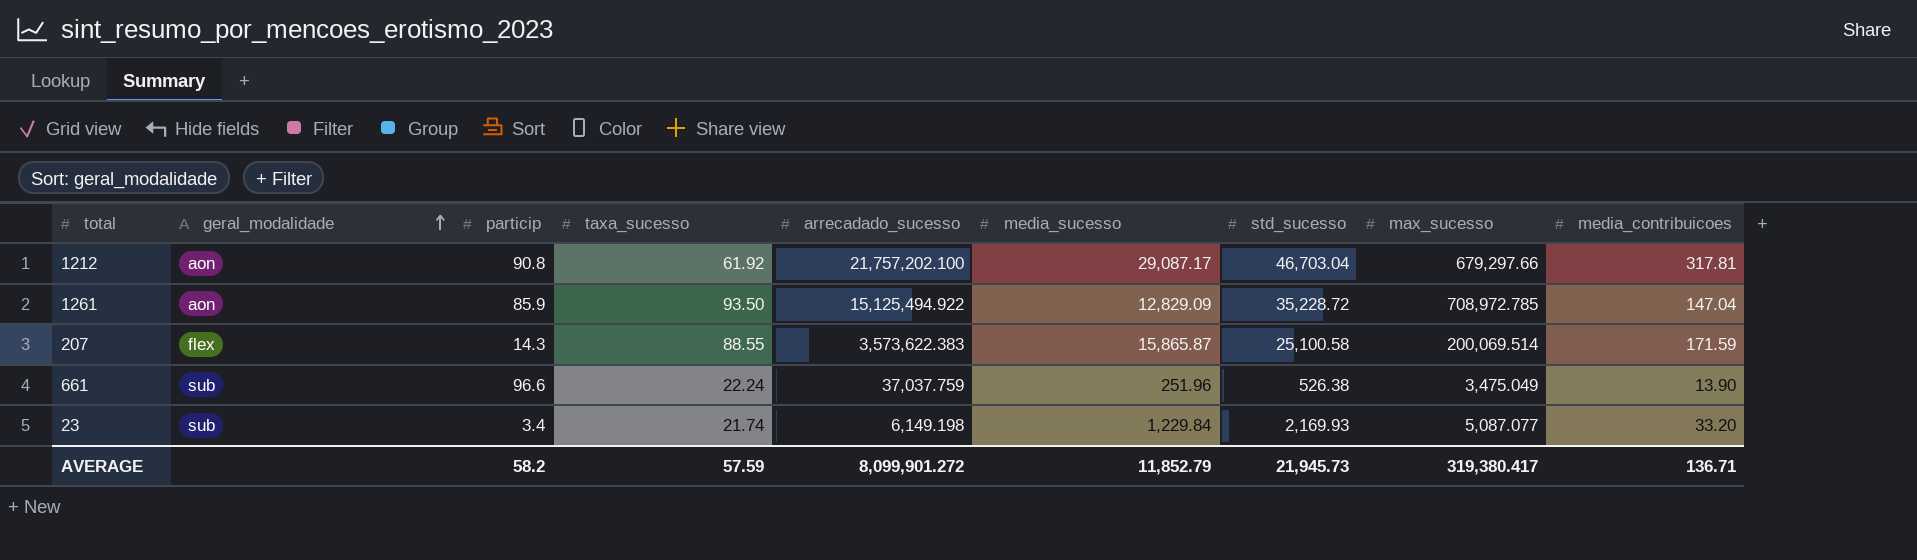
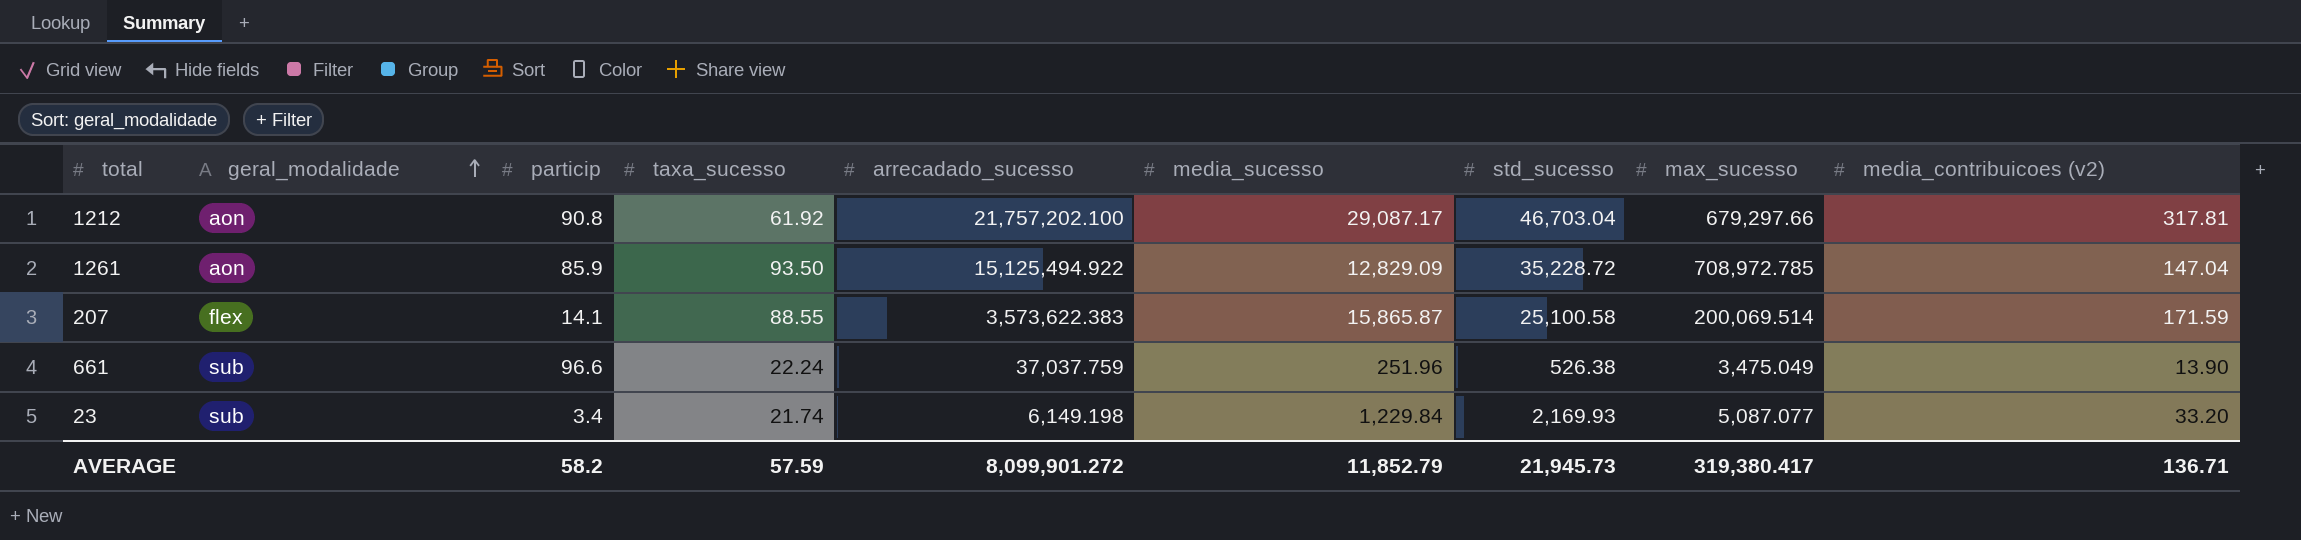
column name: media_contribuicoes -> media_contribuicoes (v2)
207 | particip: 14.3 -> 14.1

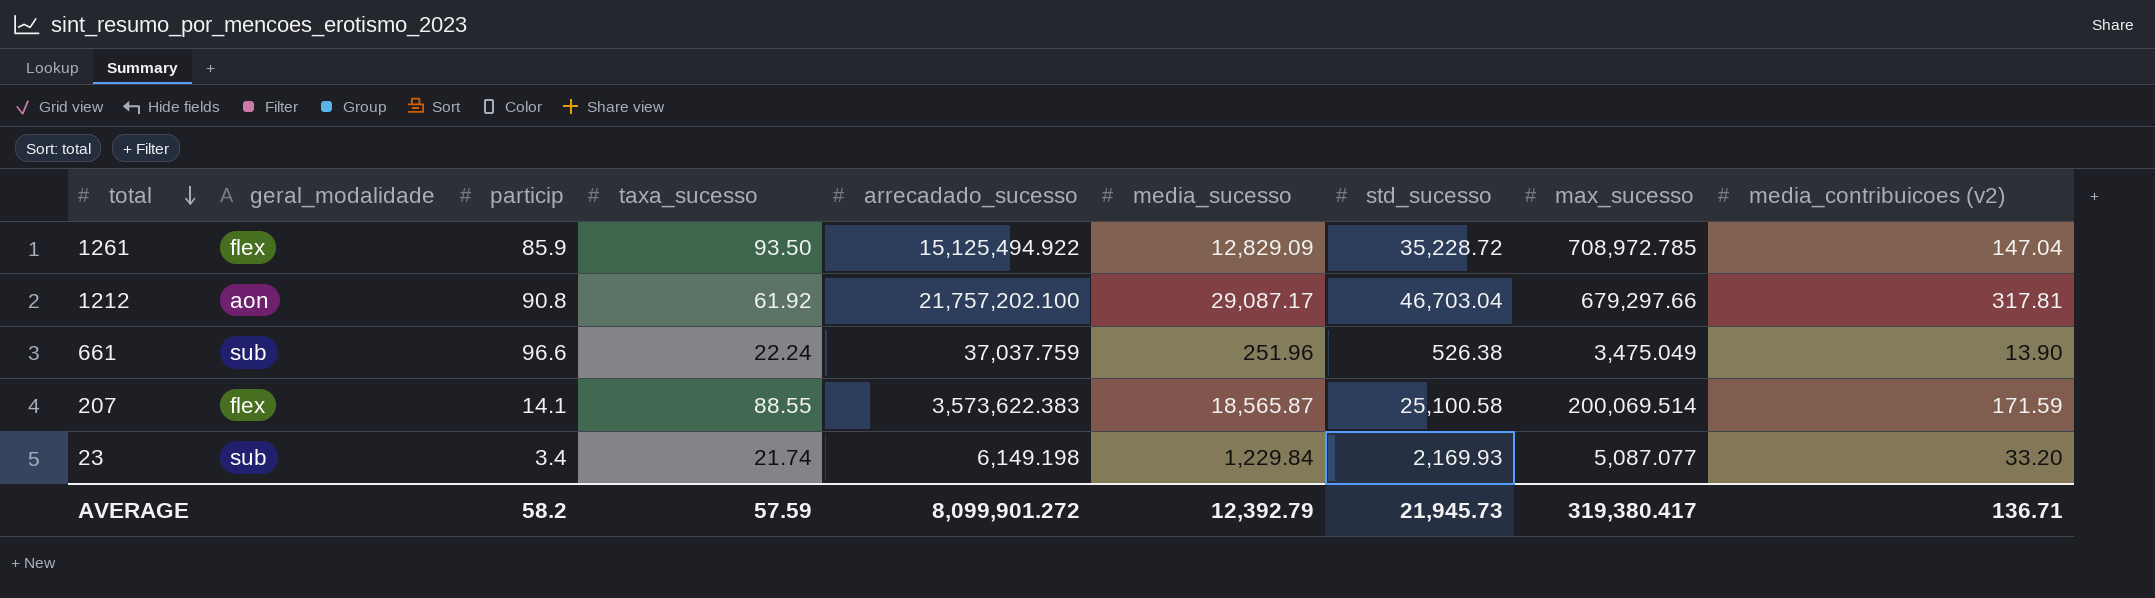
row order: geral_modalidade ascending -> total descending
1261 | geral_modalidade: aon -> flex
207 | media_sucesso: 15,865.87 -> 18,565.87
AVERAGE | media_sucesso: 11,852.79 -> 12,392.79

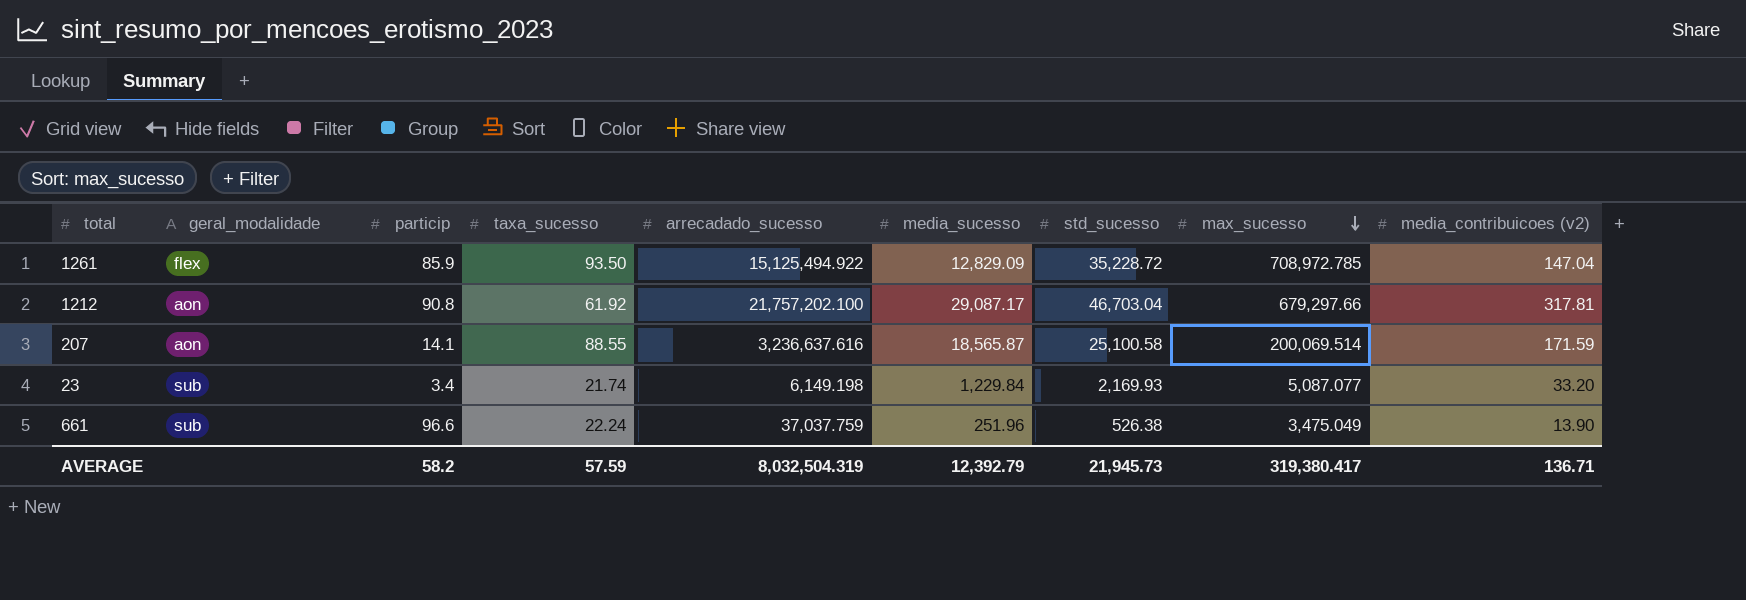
row order: total descending -> max_sucesso descending
207 | geral_modalidade: flex -> aon
207 | arrecadado_sucesso: 3,573,622.383 -> 3,236,637.616
AVERAGE | arrecadado_sucesso: 8,099,901.272 -> 8,032,504.319

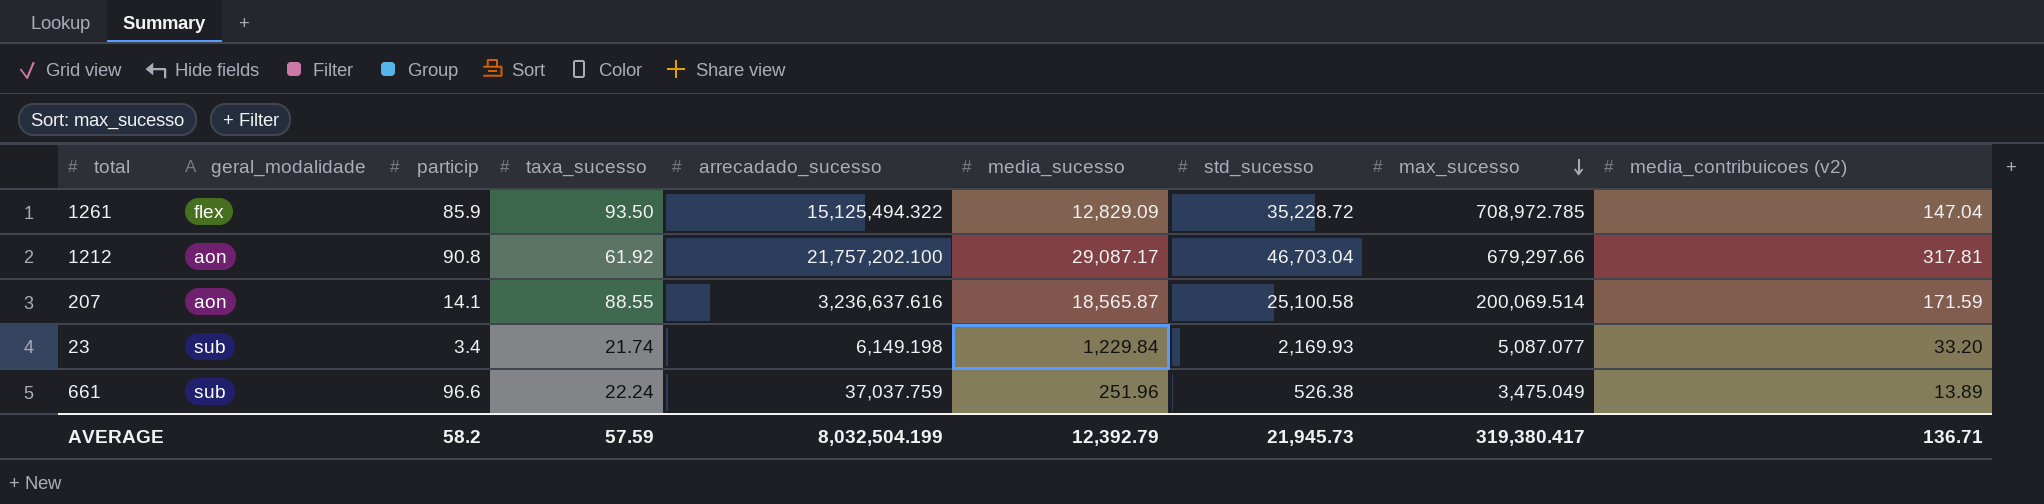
1261 | arrecadado_sucesso: 15,125,494.922 -> 15,125,494.322
661 | media_contribuicoes (v2): 13.90 -> 13.89
AVERAGE | arrecadado_sucesso: 8,032,504.319 -> 8,032,504.199

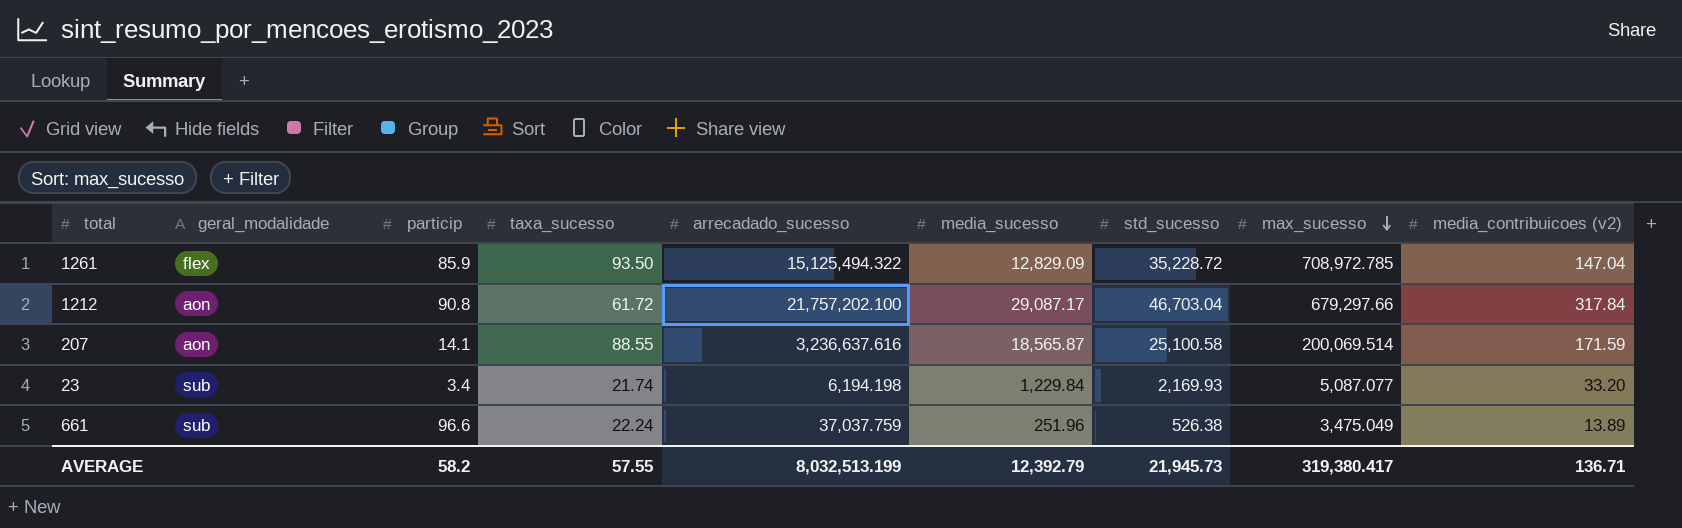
1212 | taxa_sucesso: 61.92 -> 61.72
1212 | media_contribuicoes (v2): 317.81 -> 317.84
23 | arrecadado_sucesso: 6,149.198 -> 6,194.198
AVERAGE | taxa_sucesso: 57.59 -> 57.55
AVERAGE | arrecadado_sucesso: 8,032,504.199 -> 8,032,513.199

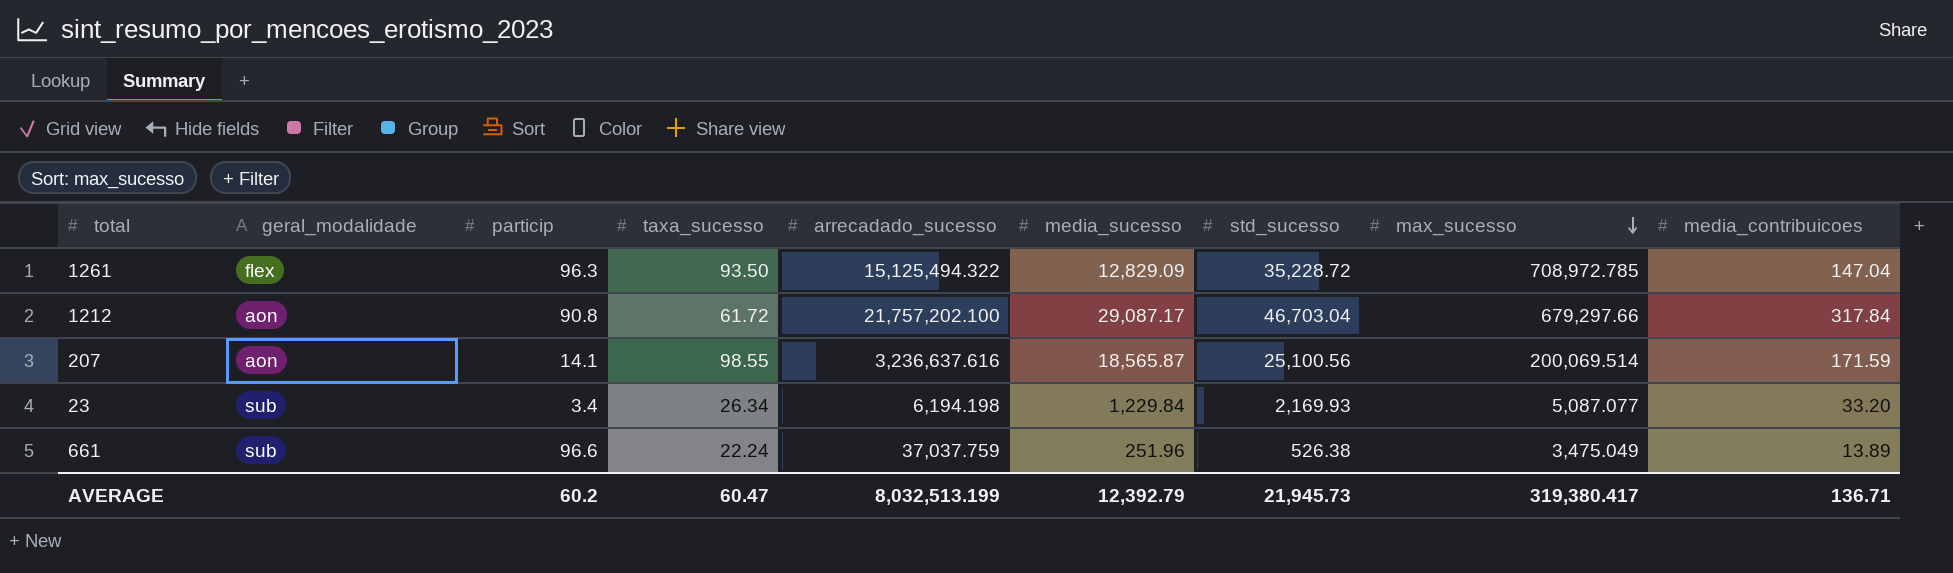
column name: media_contribuicoes (v2) -> media_contribuicoes
1261 | particip: 85.9 -> 96.3
207 | taxa_sucesso: 88.55 -> 98.55
207 | std_sucesso: 25,100.58 -> 25,100.56
23 | taxa_sucesso: 21.74 -> 26.34
AVERAGE | particip: 58.2 -> 60.2
AVERAGE | taxa_sucesso: 57.55 -> 60.47

